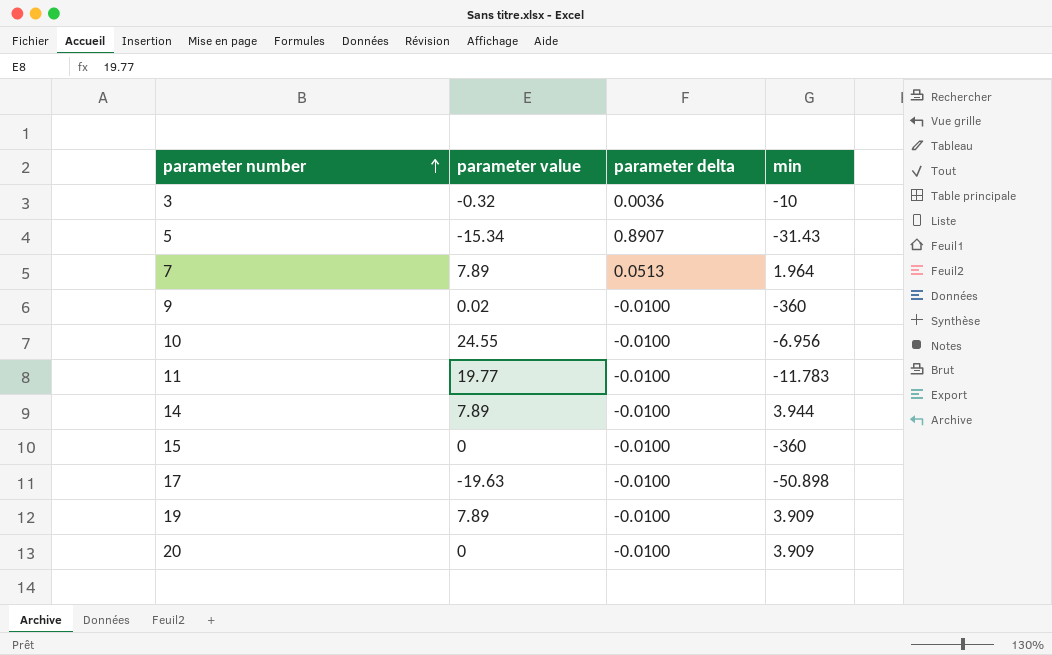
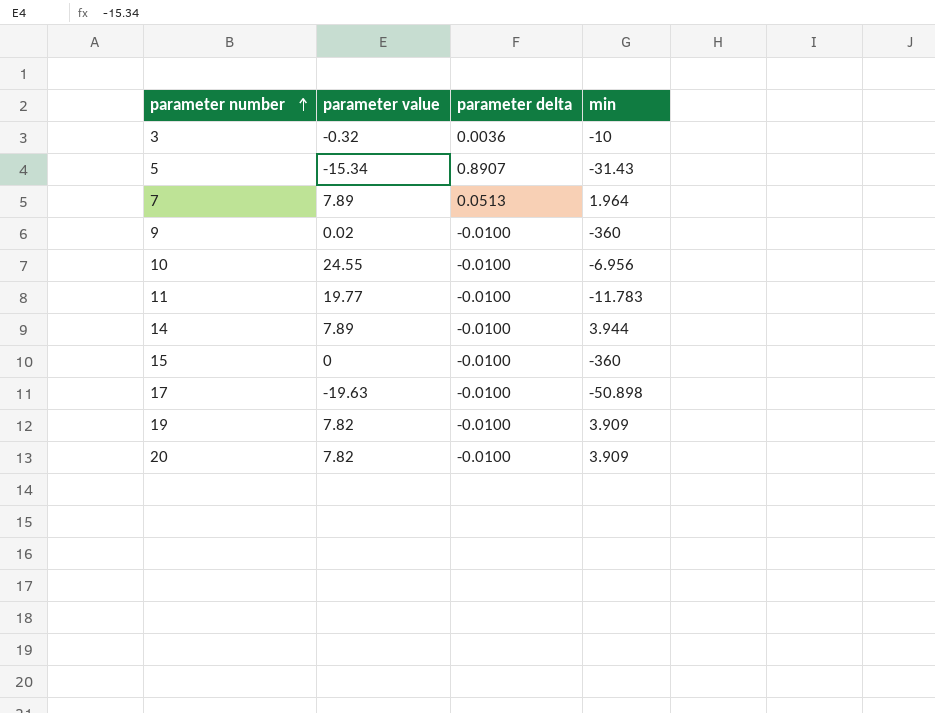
19 | parameter value: 7.89 -> 7.82
20 | parameter value: 0 -> 7.82

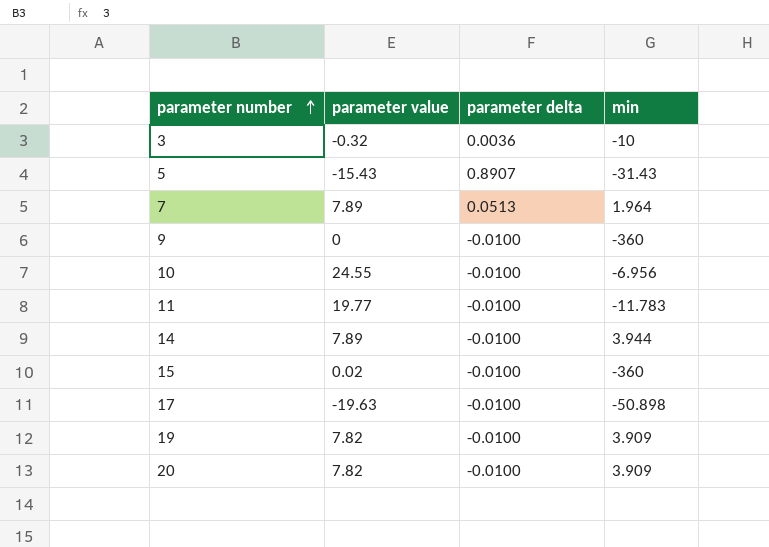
5 | parameter value: -15.34 -> -15.43
9 | parameter value: 0.02 -> 0
15 | parameter value: 0 -> 0.02

